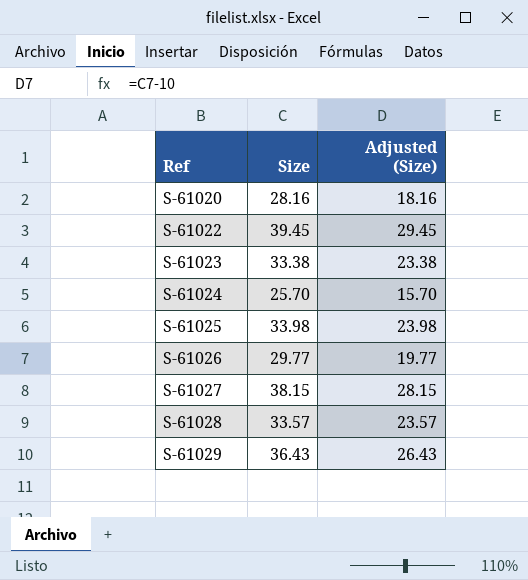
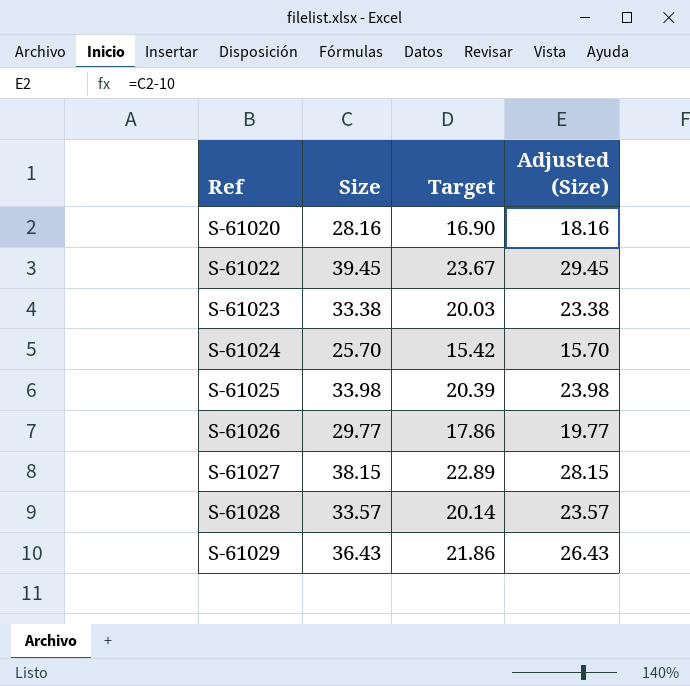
column Target | formula: none -> [Size] * 0.6

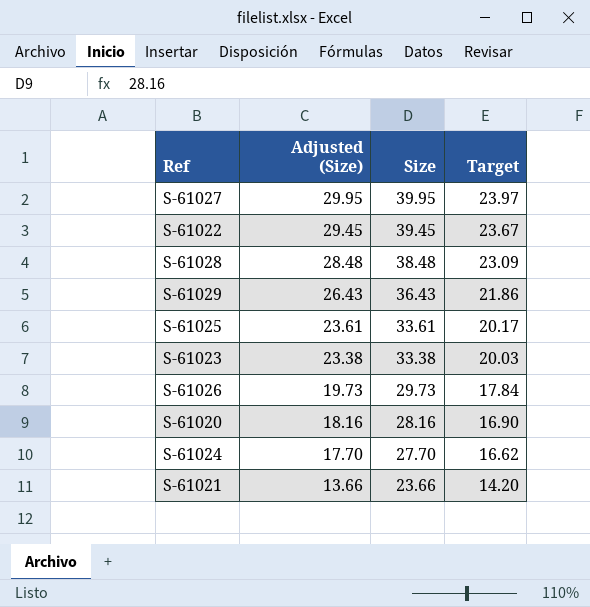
row order: Ref ascending -> Adjusted (Size) descending
column Adjusted (Size) | position: 4 -> 2
S-61027 | Adjusted (Size): 28.15 -> 29.95
S-61027 | Size: 38.15 -> 39.95
S-61027 | Target: 22.89 -> 23.97
S-61028 | Adjusted (Size): 23.57 -> 28.48
S-61028 | Size: 33.57 -> 38.48
S-61028 | Target: 20.14 -> 23.09
S-61025 | Adjusted (Size): 23.98 -> 23.61
S-61025 | Size: 33.98 -> 33.61
S-61025 | Target: 20.39 -> 20.17
S-61026 | Adjusted (Size): 19.77 -> 19.73
S-61026 | Size: 29.77 -> 29.73
S-61026 | Target: 17.86 -> 17.84
S-61024 | Adjusted (Size): 15.70 -> 17.70
S-61024 | Size: 25.70 -> 27.70
S-61024 | Target: 15.42 -> 16.62
row S-61021: none -> 13.66 | 23.66 | 14.20

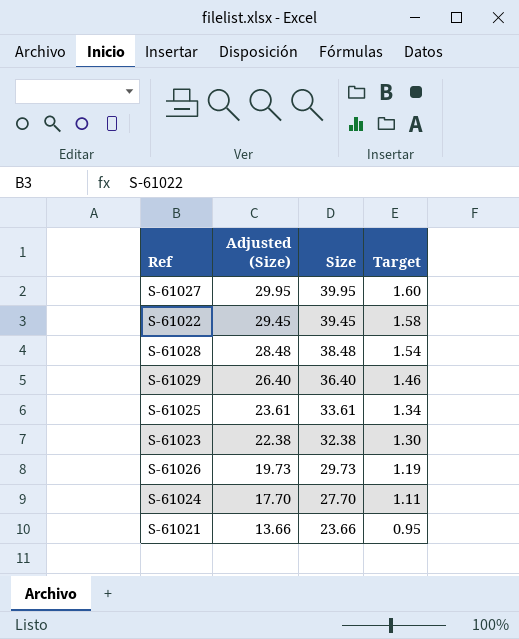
column Target | formula: [Size] * 0.6 -> [Size] * 0.04
row S-61020: 18.16 | 28.16 | 16.90 -> none
S-61029 | Adjusted (Size): 26.43 -> 26.40
S-61029 | Size: 36.43 -> 36.40
S-61023 | Adjusted (Size): 23.38 -> 22.38
S-61023 | Size: 33.38 -> 32.38

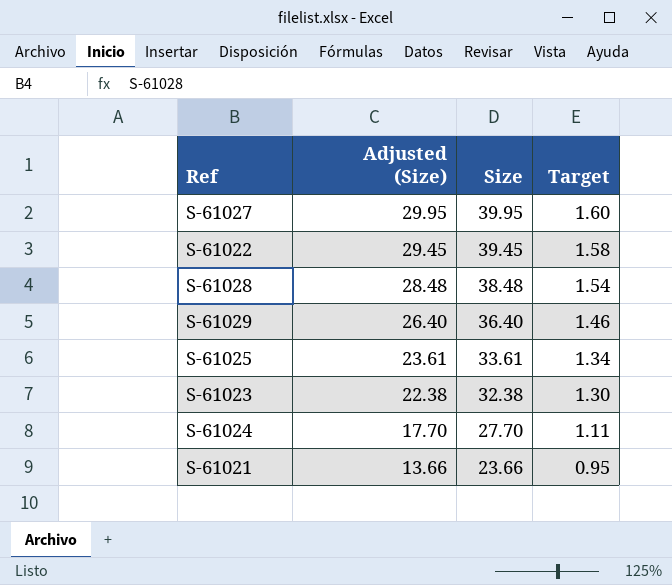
row S-61026: 19.73 | 29.73 | 1.19 -> none

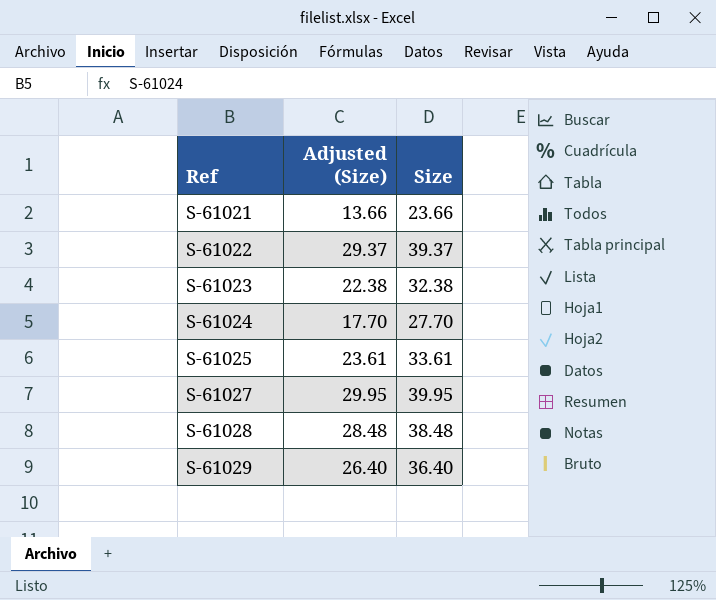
row order: Adjusted (Size) descending -> Ref ascending
column Target | formula: [Size] * 0.04 -> none
S-61022 | Adjusted (Size): 29.45 -> 29.37
S-61022 | Size: 39.45 -> 39.37

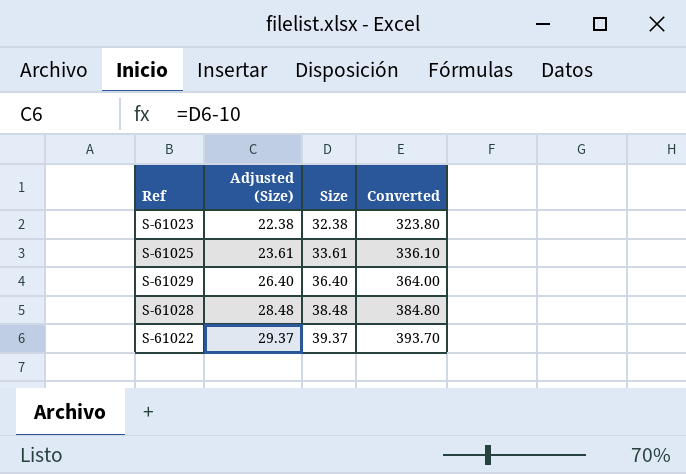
row order: Ref ascending -> Adjusted (Size) ascending
column Converted | formula: none -> [Size] * 10
row S-61021: 13.66 | 23.66 -> none
row S-61024: 17.70 | 27.70 -> none
row S-61027: 29.95 | 39.95 -> none

